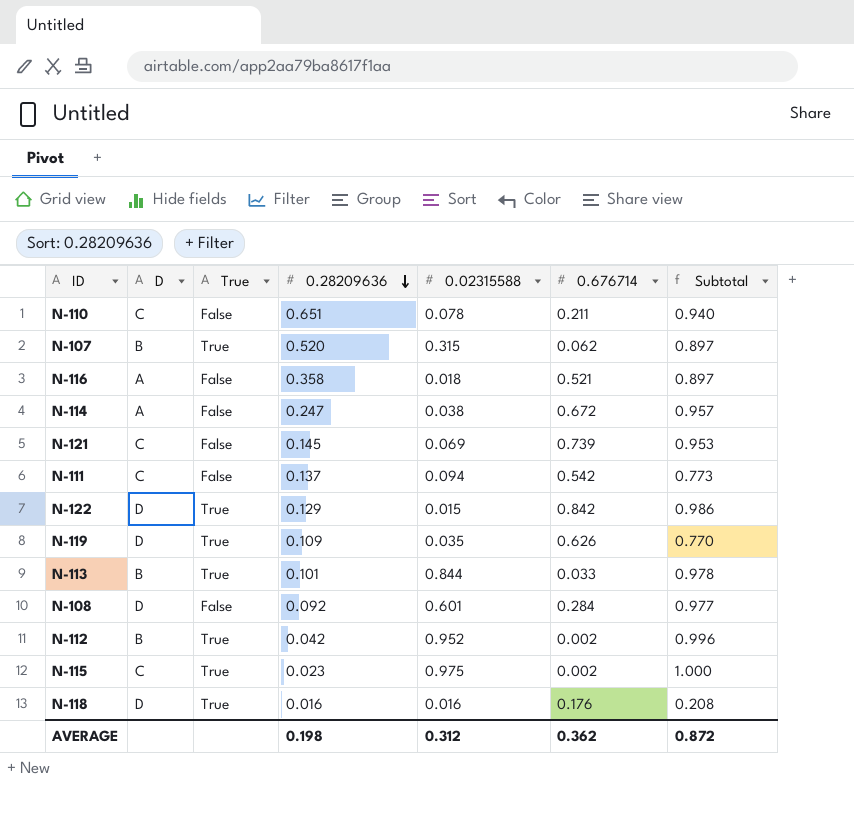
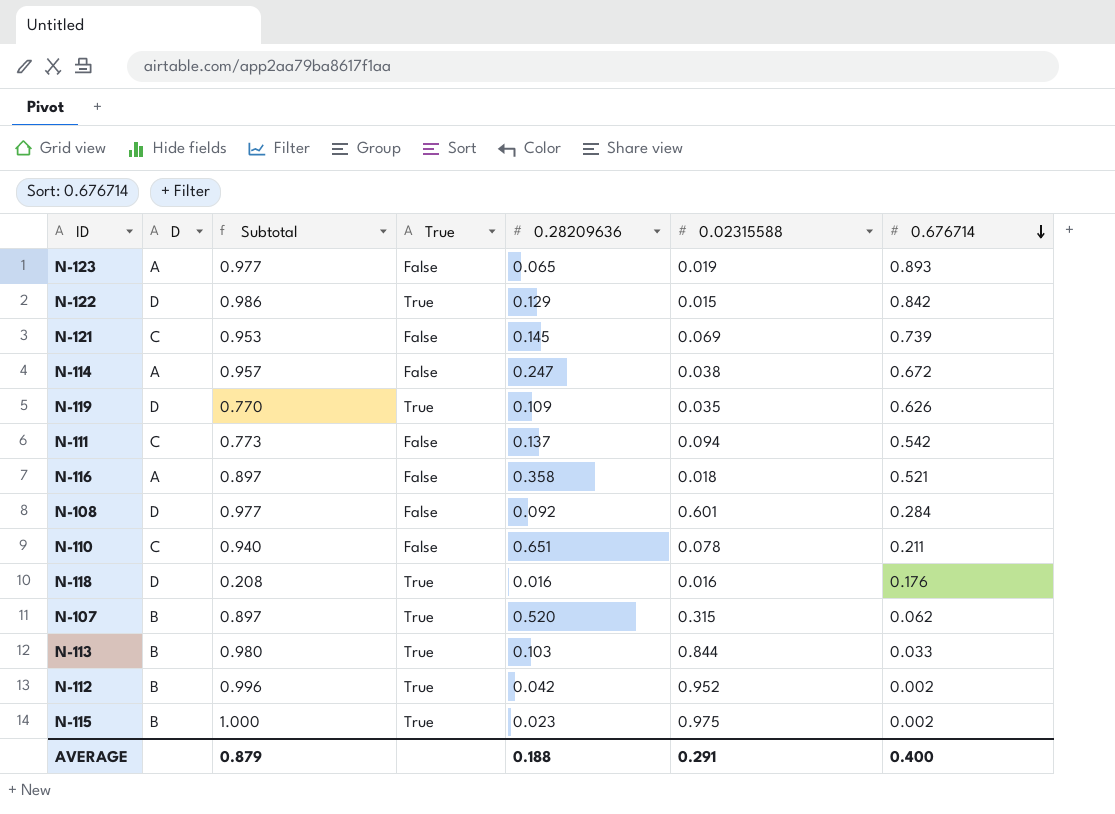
row order: 0.28209636 descending -> 0.676714 descending
column Subtotal | position: 7 -> 3
row N-123: none -> A | 0.977 | False | 0.065 | 0.019 | 0.893
N-113 | Subtotal: 0.978 -> 0.980
N-113 | 0.28209636: 0.101 -> 0.103
N-115 | D: C -> B
AVERAGE | Subtotal: 0.872 -> 0.879
AVERAGE | 0.28209636: 0.198 -> 0.188
AVERAGE | 0.02315588: 0.312 -> 0.291
AVERAGE | 0.676714: 0.362 -> 0.400

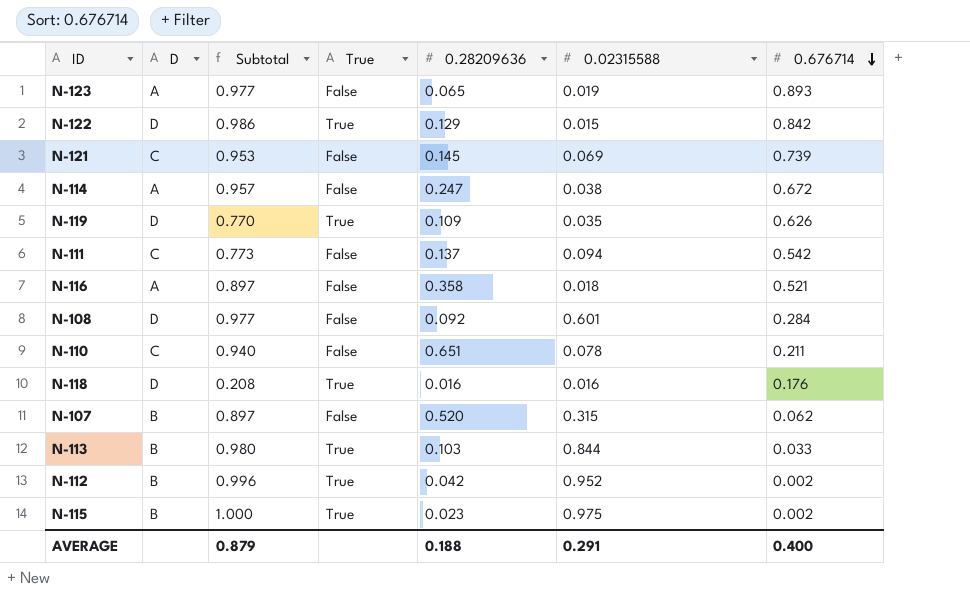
N-107 | True: True -> False

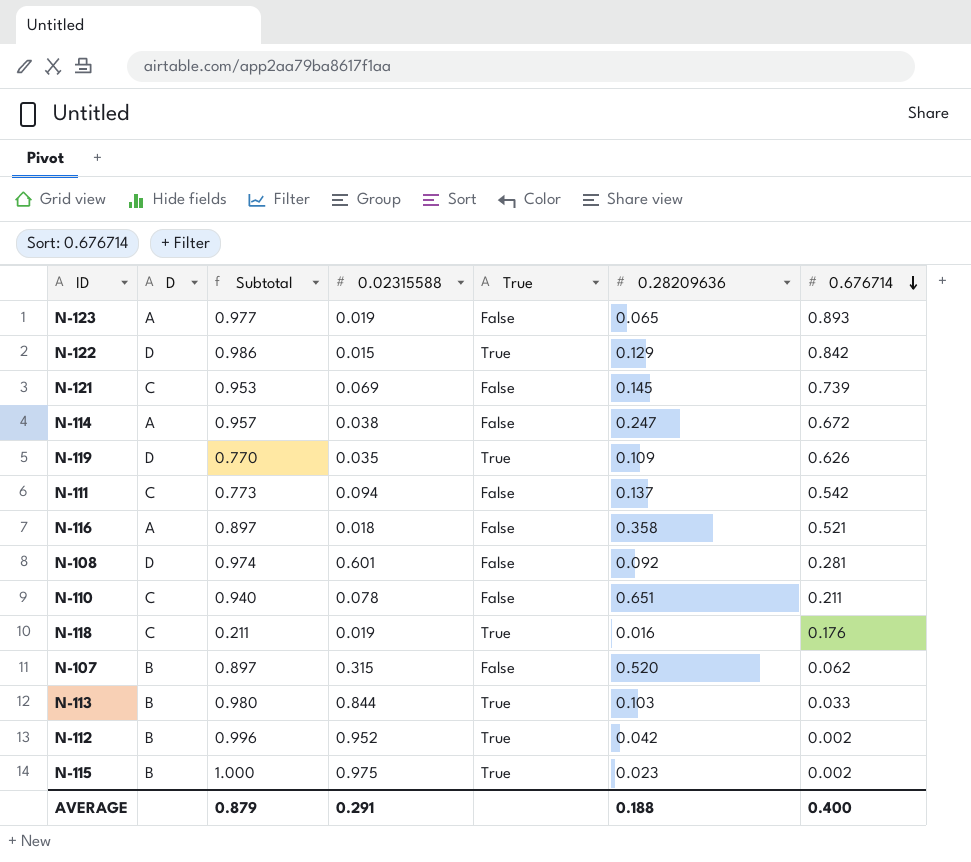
column 0.02315588 | position: 6 -> 4
N-108 | Subtotal: 0.977 -> 0.974
N-108 | 0.676714: 0.284 -> 0.281
N-118 | D: D -> C
N-118 | Subtotal: 0.208 -> 0.211
N-118 | 0.02315588: 0.016 -> 0.019

